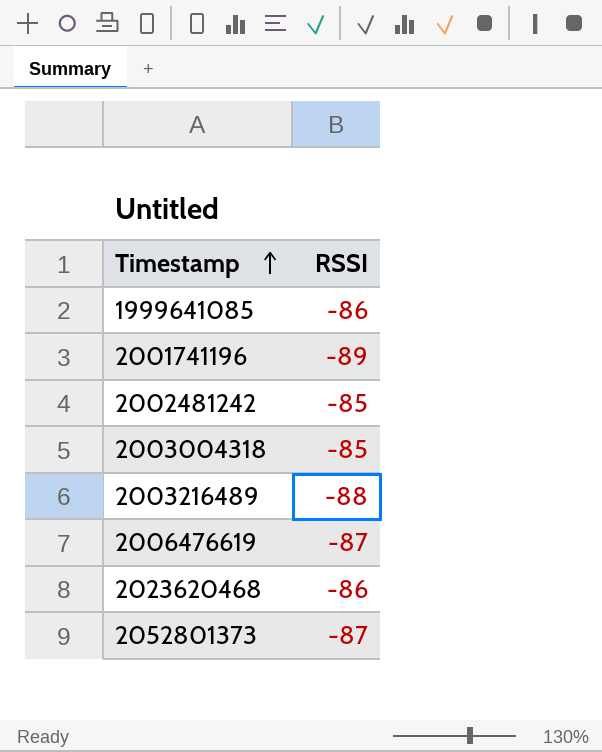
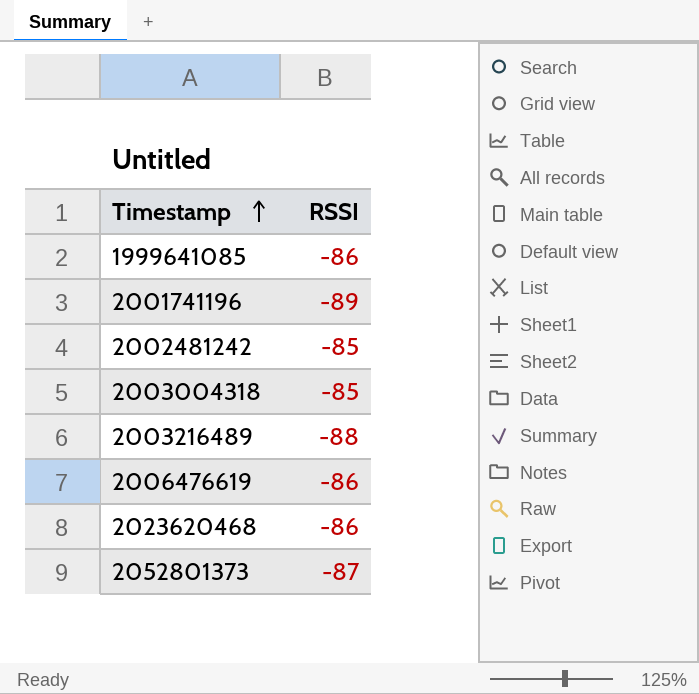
2006476619 | RSSI: -87 -> -86

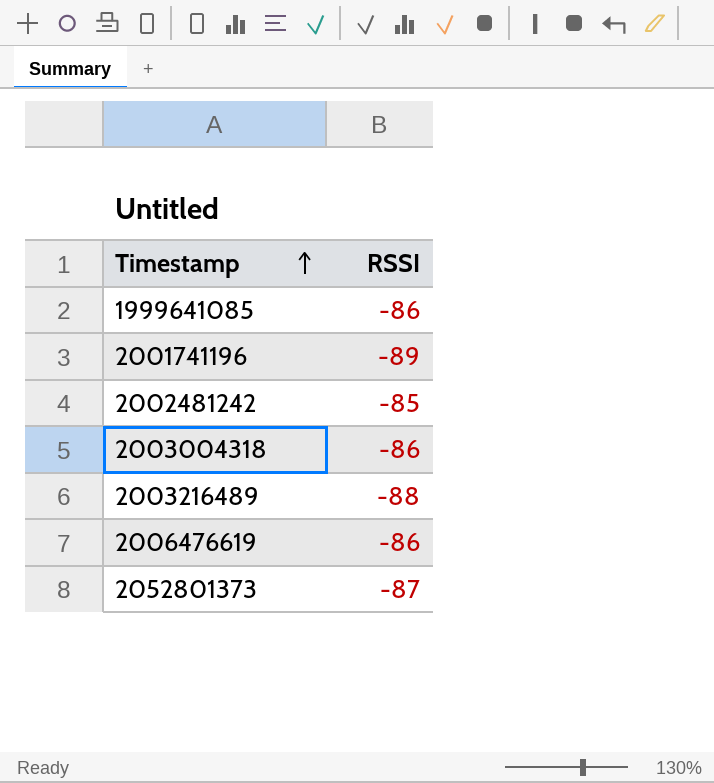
row 2023620468: -86 -> none
2003004318 | RSSI: -85 -> -86

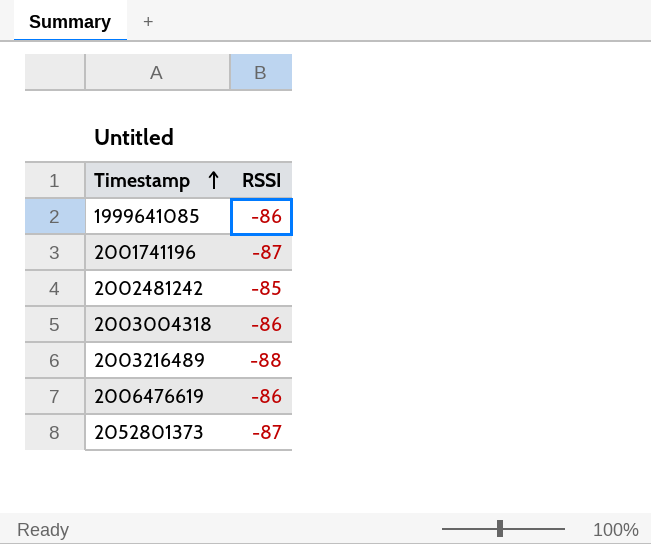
2001741196 | RSSI: -89 -> -87

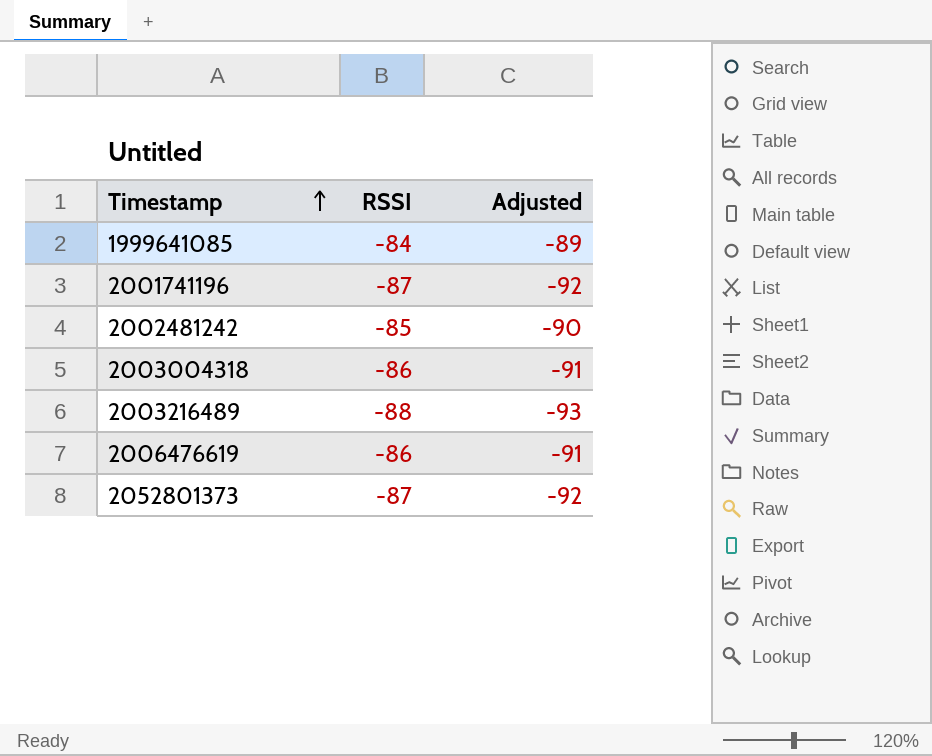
column Adjusted | formula: none -> [RSSI] - 5
1999641085 | RSSI: -86 -> -84

